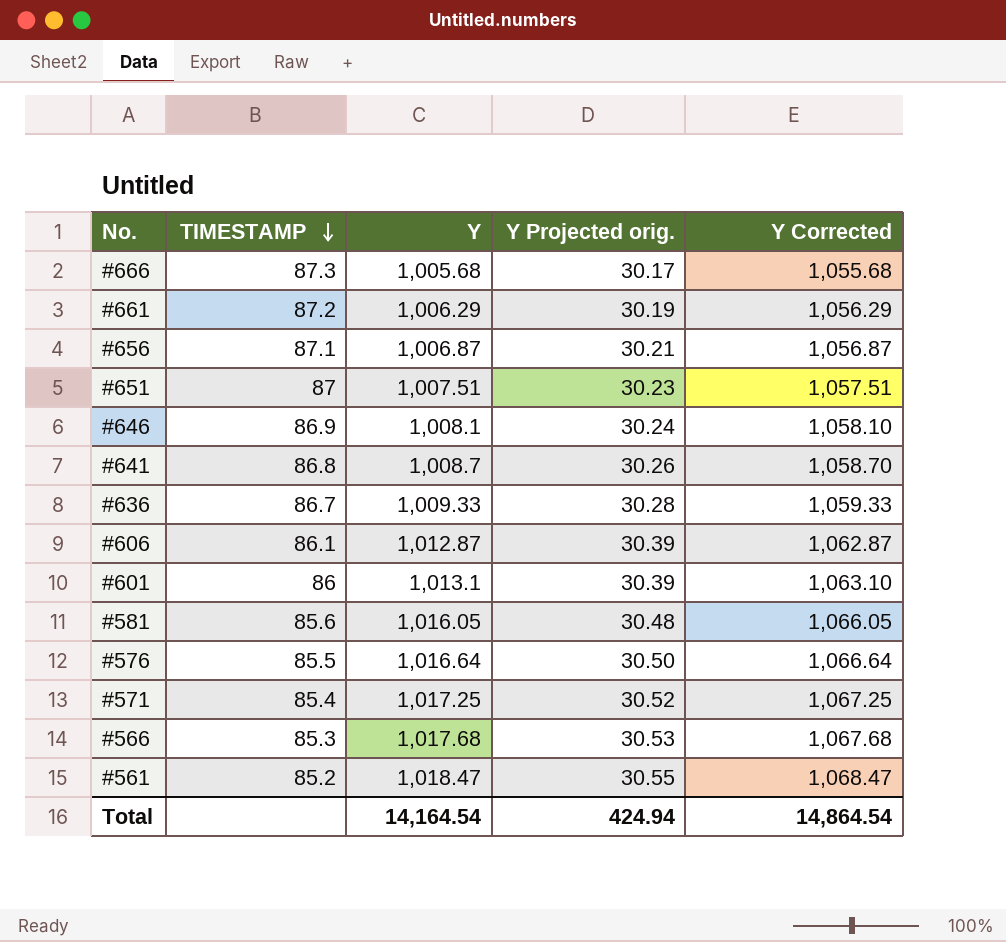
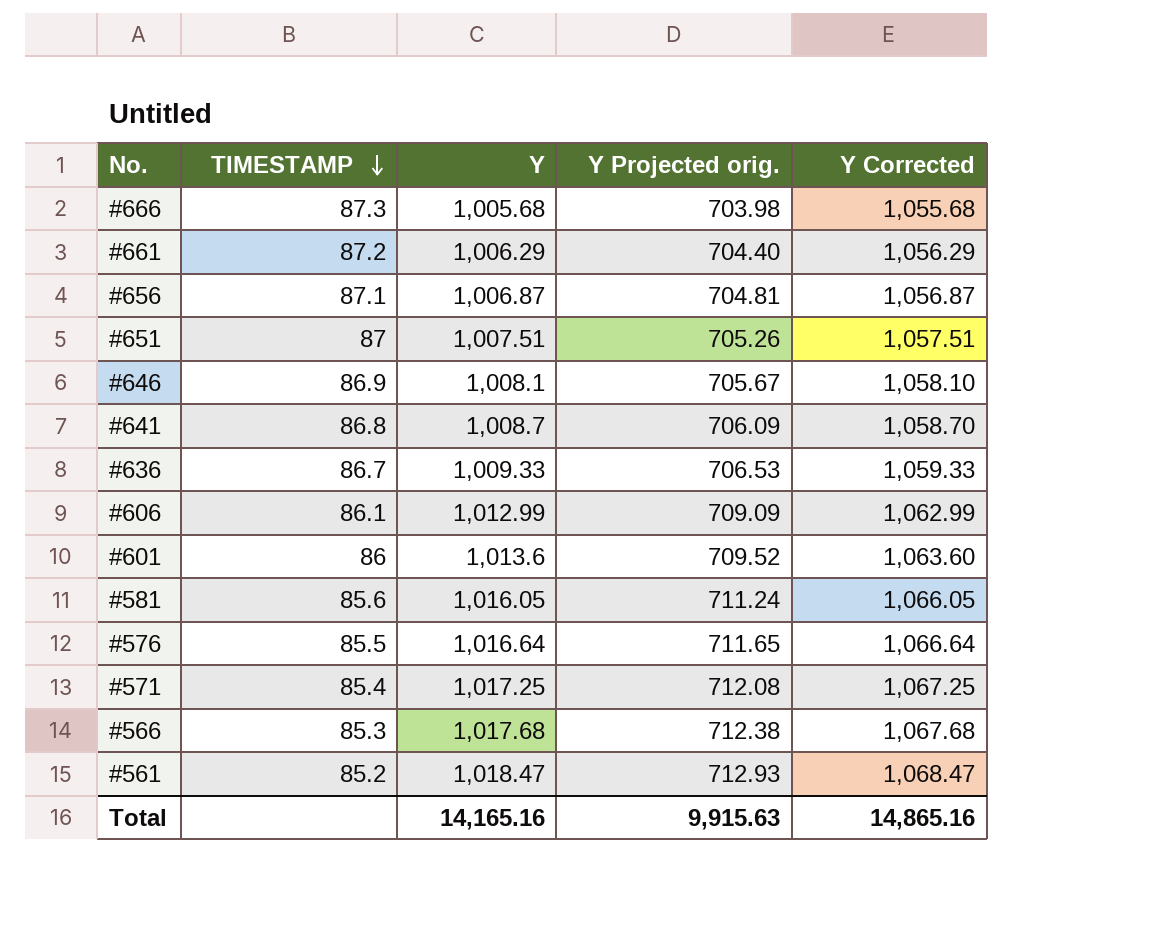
column Y Projected orig. | formula: [Y] * 0.03 -> [Y] * 0.7
#606 | Y: 1,012.87 -> 1,012.99
#606 | Y Corrected: 1,062.87 -> 1,062.99
#601 | Y: 1,013.1 -> 1,013.6
#601 | Y Corrected: 1,063.10 -> 1,063.60
Total | Y: 14,164.54 -> 14,165.16
Total | Y Projected orig.: 424.94 -> 9,915.63
Total | Y Corrected: 14,864.54 -> 14,865.16

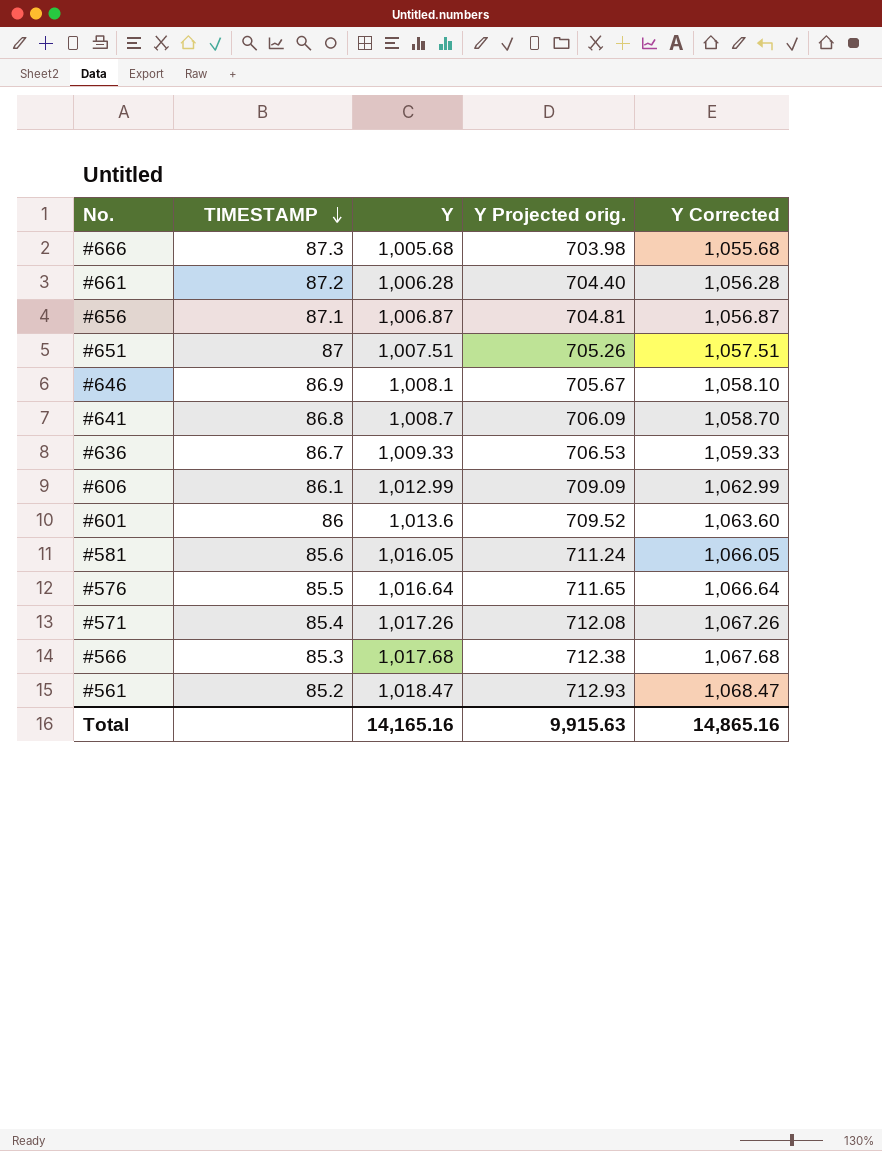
#661 | Y: 1,006.29 -> 1,006.28
#661 | Y Corrected: 1,056.29 -> 1,056.28
#571 | Y: 1,017.25 -> 1,017.26
#571 | Y Corrected: 1,067.25 -> 1,067.26

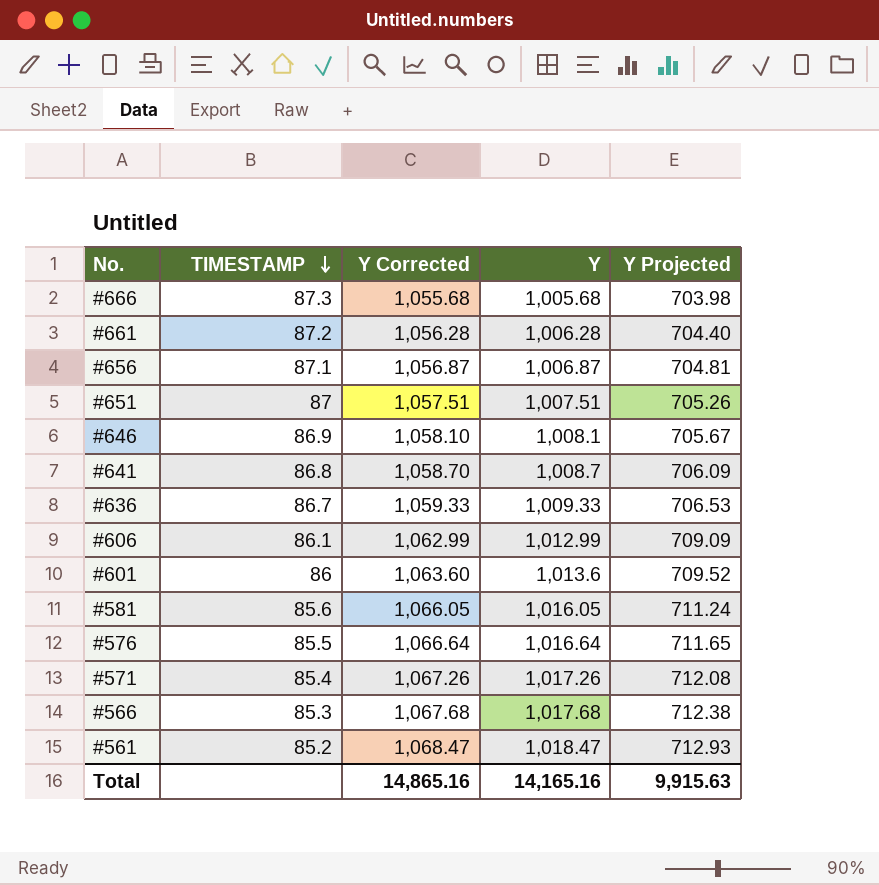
column Y Corrected | position: 5 -> 3
column name: Y Projected orig. -> Y Projected

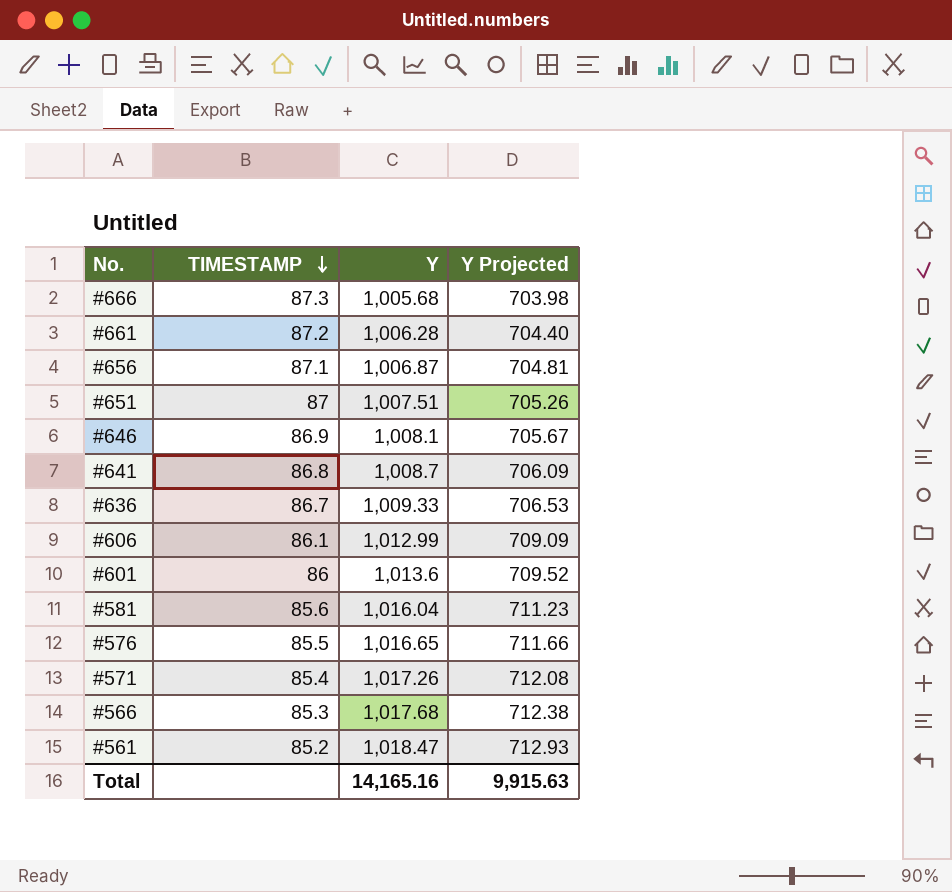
column Y Corrected | formula: [Y] + 50 -> none
#581 | Y: 1,016.05 -> 1,016.04
#581 | Y Projected: 711.24 -> 711.23
#576 | Y: 1,016.64 -> 1,016.65
#576 | Y Projected: 711.65 -> 711.66

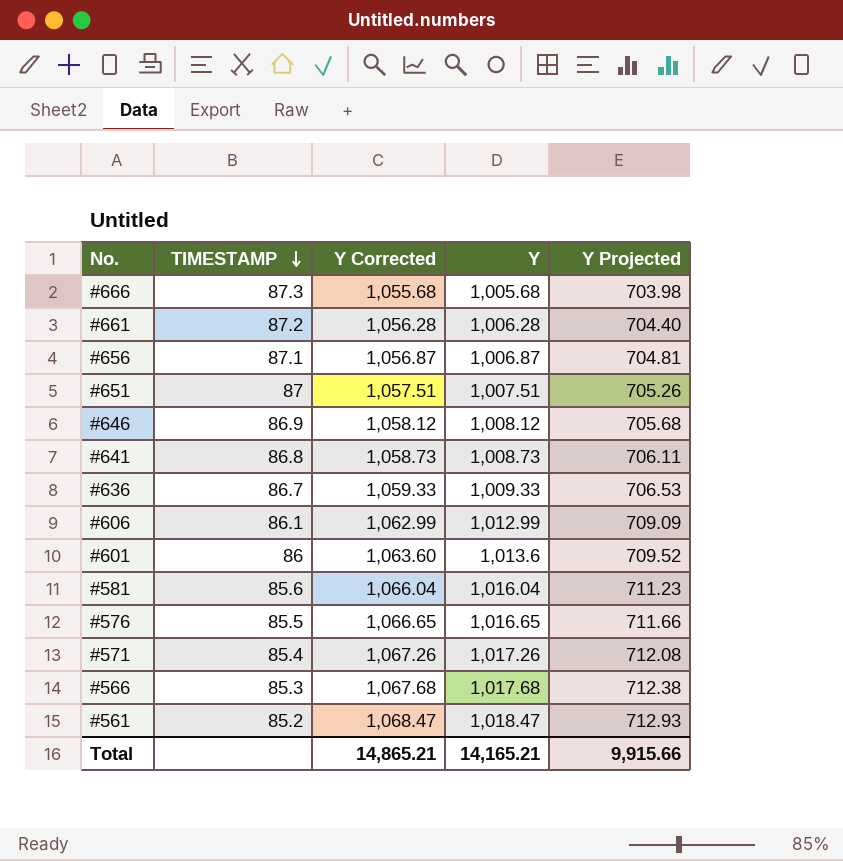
column Y Corrected | formula: none -> [Y] + 50
#646 | Y: 1,008.1 -> 1,008.12
#646 | Y Projected: 705.67 -> 705.68
#641 | Y: 1,008.7 -> 1,008.73
#641 | Y Projected: 706.09 -> 706.11
Total | Y: 14,165.16 -> 14,165.21
Total | Y Projected: 9,915.63 -> 9,915.66

